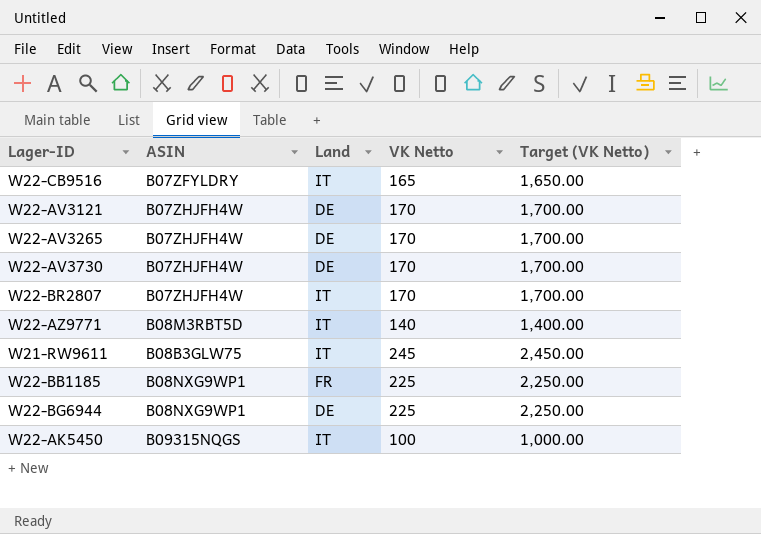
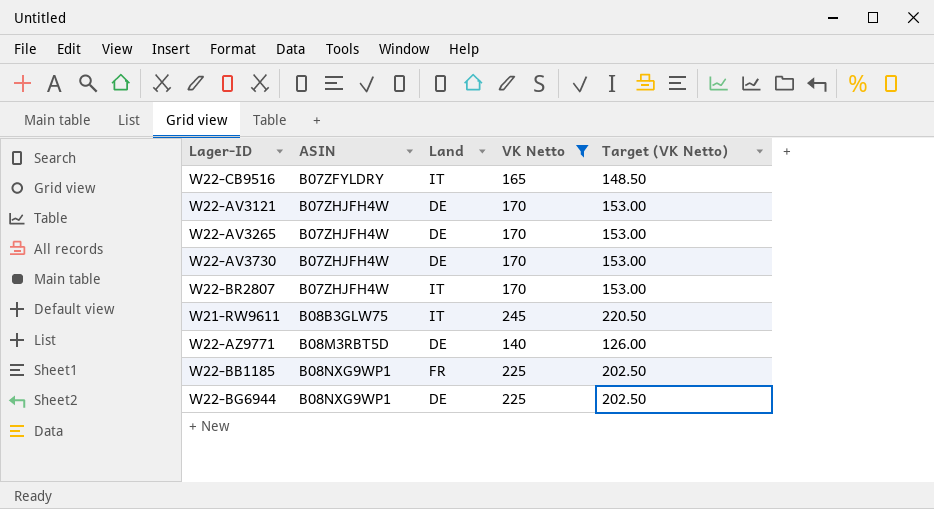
filter: none -> VK Netto != 100
row order: none -> ASIN ascending
column Target (VK Netto) | formula: [VK Netto] * 10 -> [VK Netto] * 0.9
W22-AZ9771 | Land: IT -> DE

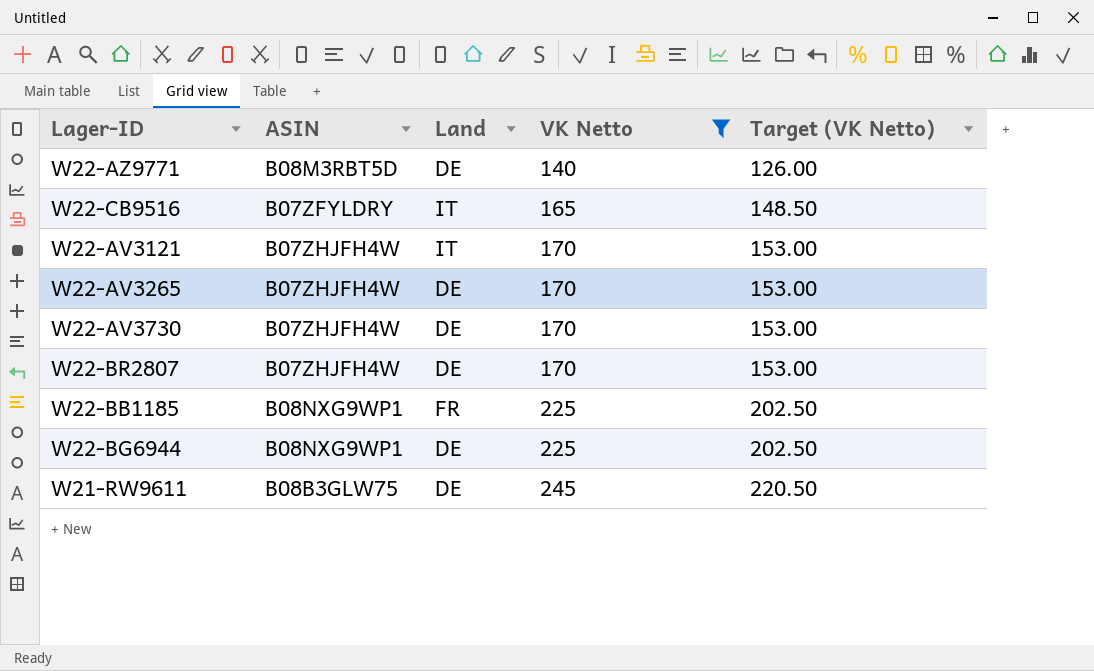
row order: ASIN ascending -> VK Netto ascending
W22-AV3121 | Land: DE -> IT
W22-BR2807 | Land: IT -> DE
W21-RW9611 | Land: IT -> DE

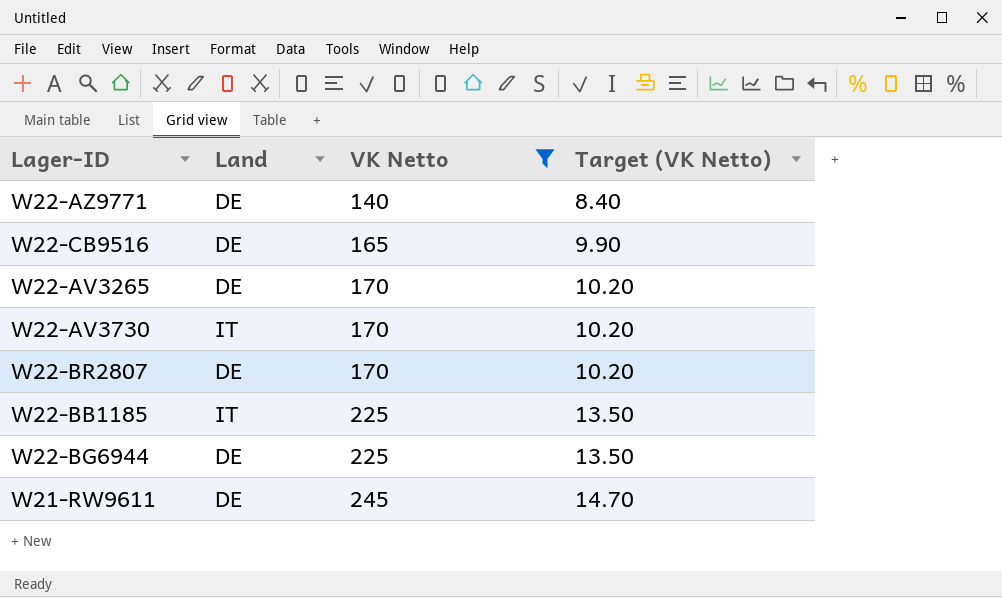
column ASIN | position: 2 -> none
column Target (VK Netto) | formula: [VK Netto] * 0.9 -> [VK Netto] * 0.06
row W22-AV3121: B07ZHJFH4W | IT | 170 | 153.00 -> none
W22-CB9516 | Land: IT -> DE
W22-AV3730 | Land: DE -> IT
W22-BB1185 | Land: FR -> IT

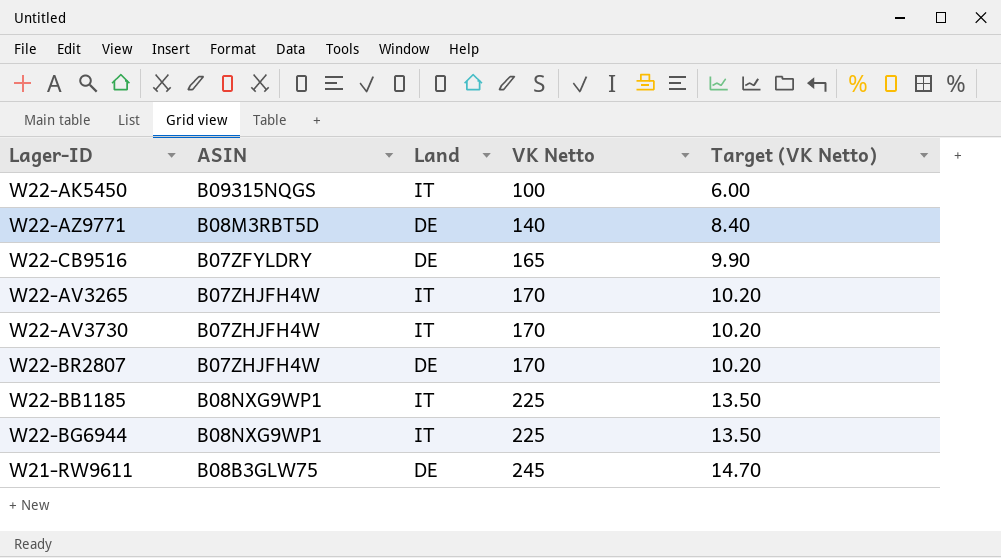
filter: VK Netto != 100 -> none
column ASIN | position: none -> 2
W22-AV3265 | Land: DE -> IT
W22-BG6944 | Land: DE -> IT

